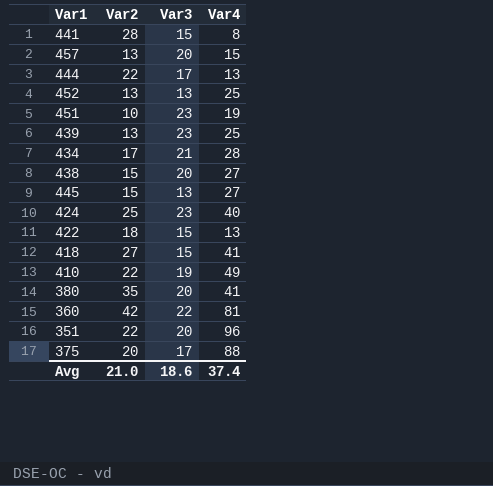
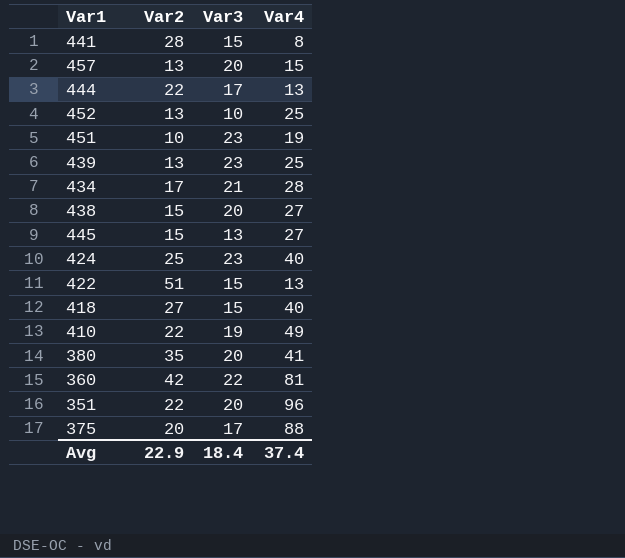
452 | Var3: 13 -> 10
422 | Var2: 18 -> 51
418 | Var4: 41 -> 40
Avg | Var2: 21.0 -> 22.9
Avg | Var3: 18.6 -> 18.4

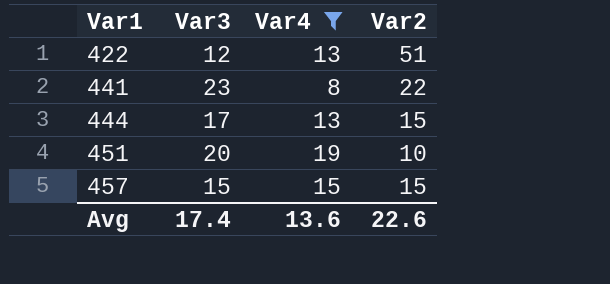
filter: none -> Var4 <= 19
row order: none -> Var1 ascending
column Var2 | position: 2 -> 4
422 | Var3: 15 -> 12
441 | Var3: 15 -> 23
441 | Var2: 28 -> 22
444 | Var2: 22 -> 15
451 | Var3: 23 -> 20
457 | Var3: 20 -> 15
457 | Var2: 13 -> 15
Avg | Var3: 18.4 -> 17.4
Avg | Var4: 37.4 -> 13.6
Avg | Var2: 22.9 -> 22.6

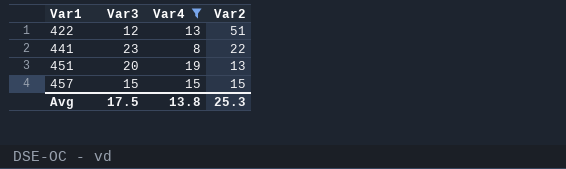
row 444: 17 | 13 | 15 -> none
451 | Var2: 10 -> 13
Avg | Var3: 17.4 -> 17.5
Avg | Var4: 13.6 -> 13.8
Avg | Var2: 22.6 -> 25.3

